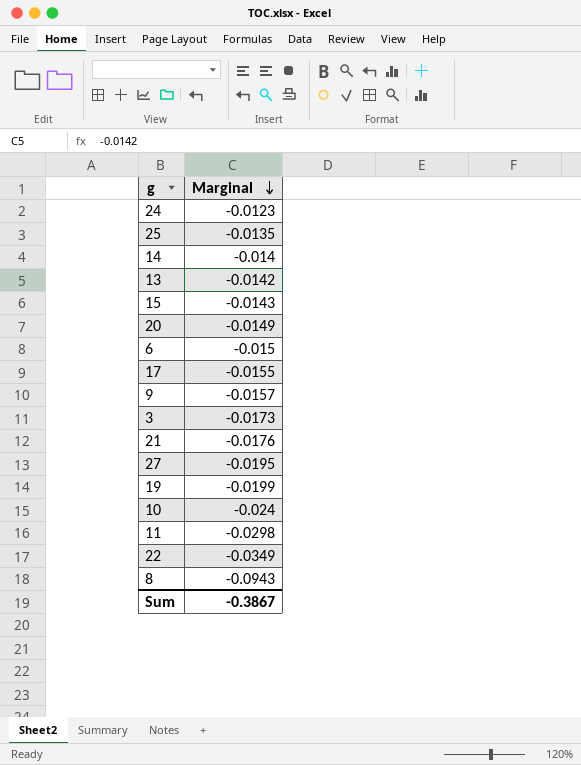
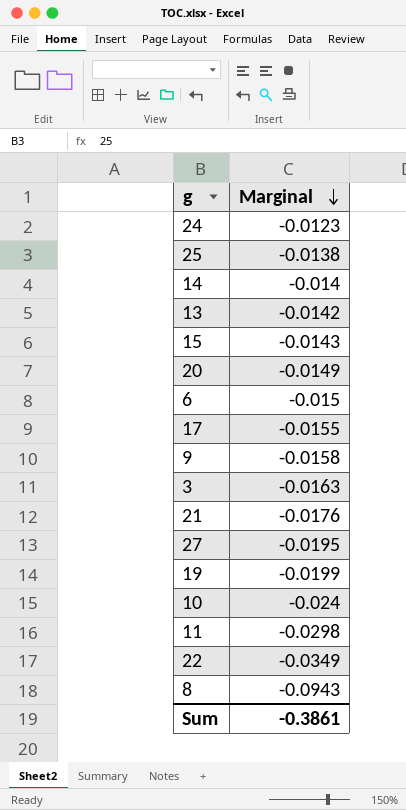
25 | Marginal: -0.0135 -> -0.0138
9 | Marginal: -0.0157 -> -0.0158
3 | Marginal: -0.0173 -> -0.0163
Sum | Marginal: -0.3867 -> -0.3861

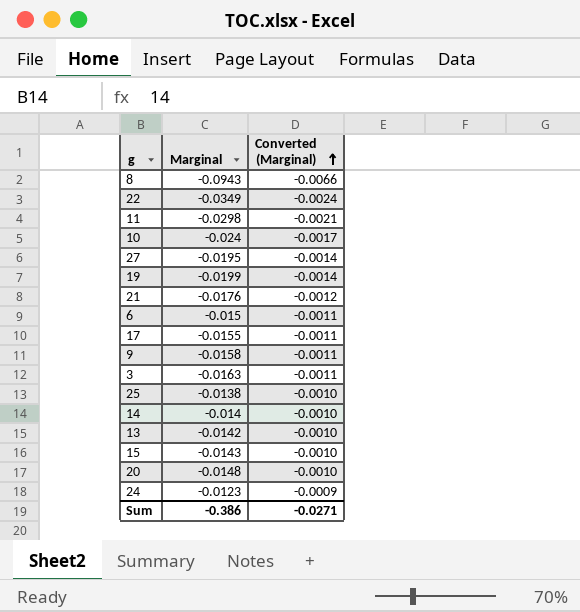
row order: Marginal descending -> Converted (Marginal) ascending
column Converted (Marginal) | formula: none -> [Marginal] * 0.07
20 | Marginal: -0.0149 -> -0.0148
Sum | Marginal: -0.3861 -> -0.386

